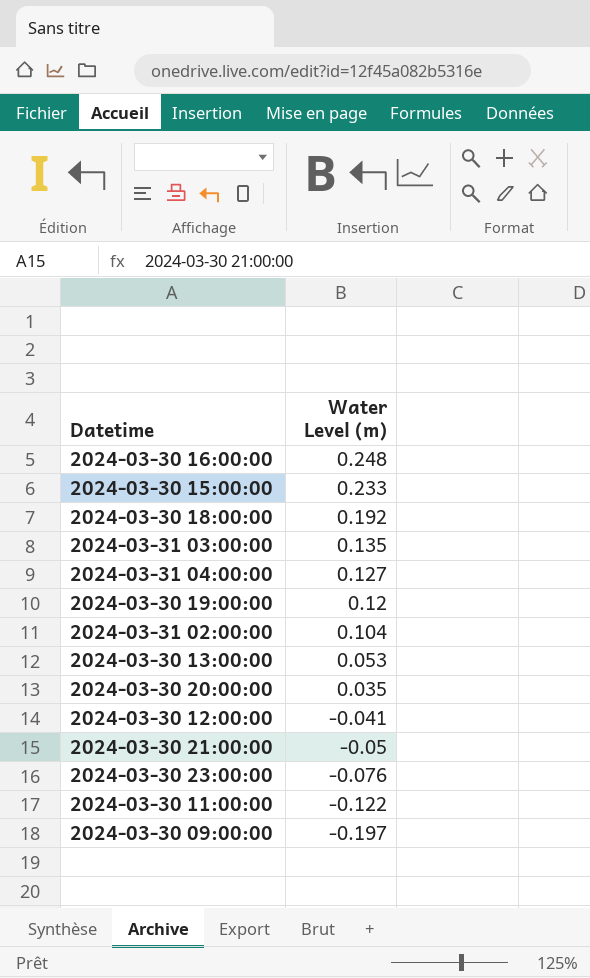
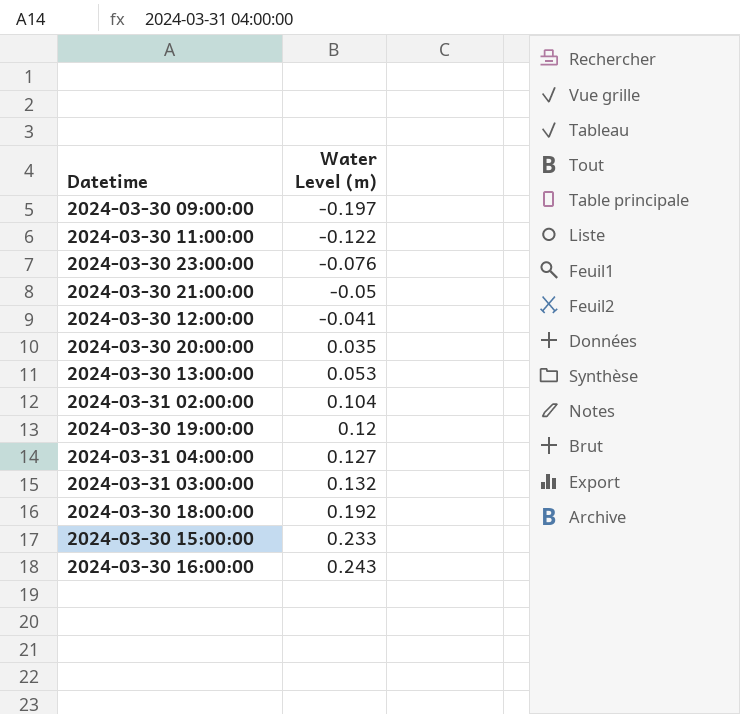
row order: Water Level (m) descending -> Water Level (m) ascending
2024-03-31 03:00:00 | Water Level (m): 0.135 -> 0.132
2024-03-30 16:00:00 | Water Level (m): 0.248 -> 0.243

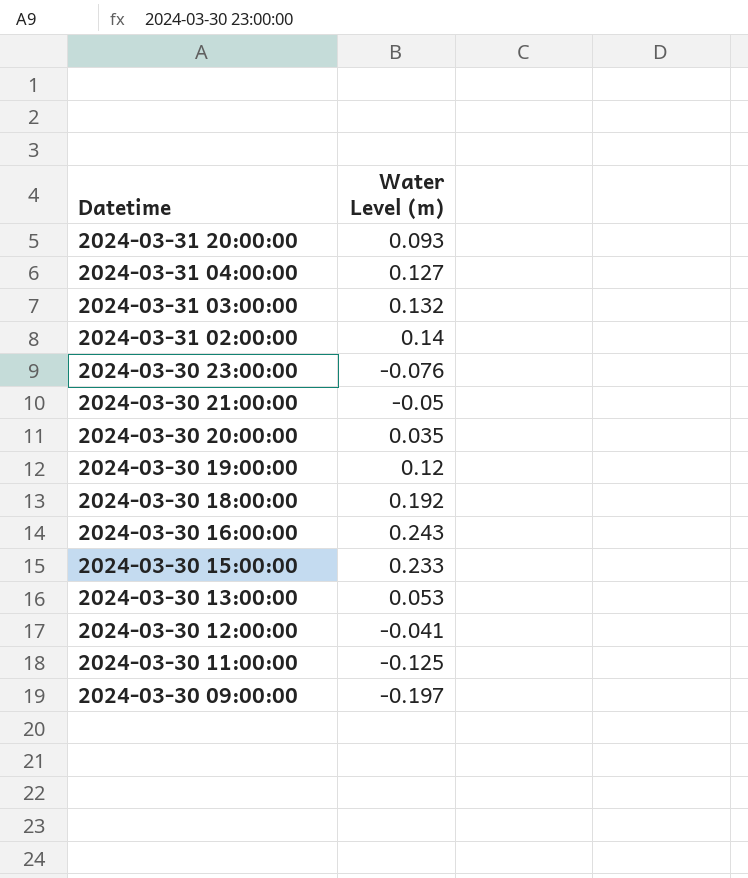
row order: Water Level (m) ascending -> Datetime descending
row 2024-03-31 20:00:00: none -> 0.093
2024-03-31 02:00:00 | Water Level (m): 0.104 -> 0.14
2024-03-30 11:00:00 | Water Level (m): -0.122 -> -0.125

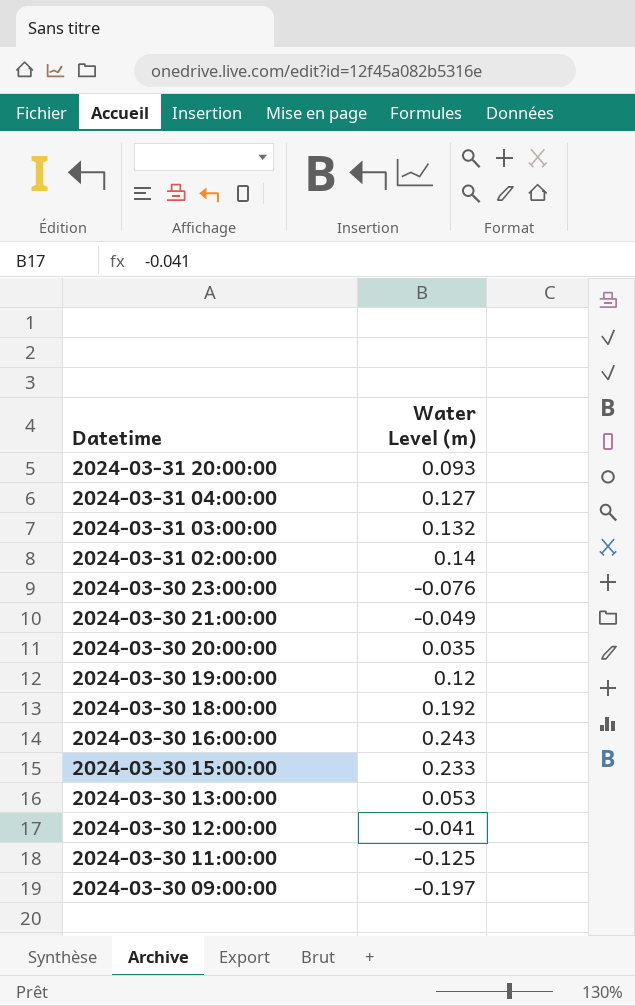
2024-03-30 21:00:00 | Water Level (m): -0.05 -> -0.049

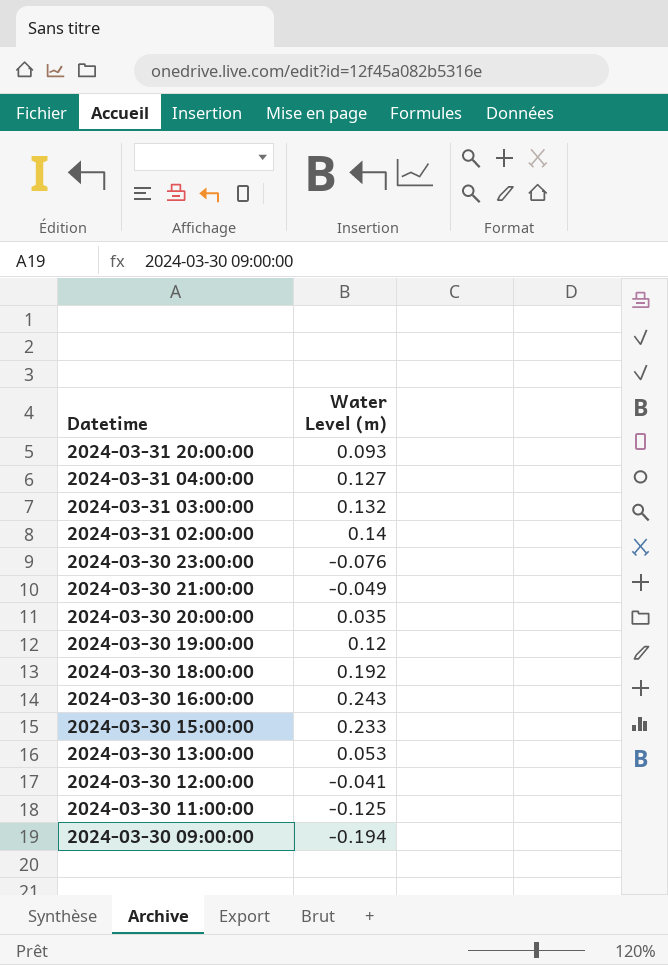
2024-03-30 09:00:00 | Water Level (m): -0.197 -> -0.194

